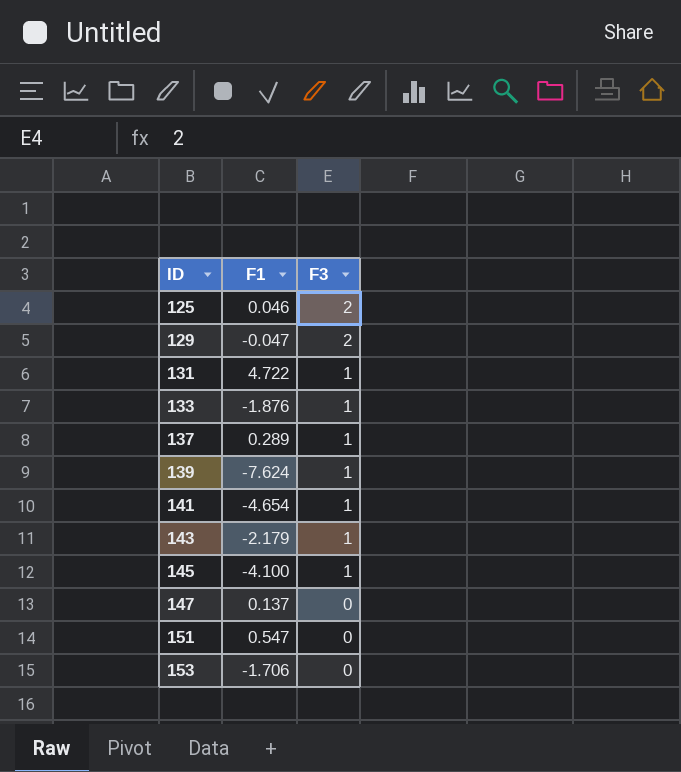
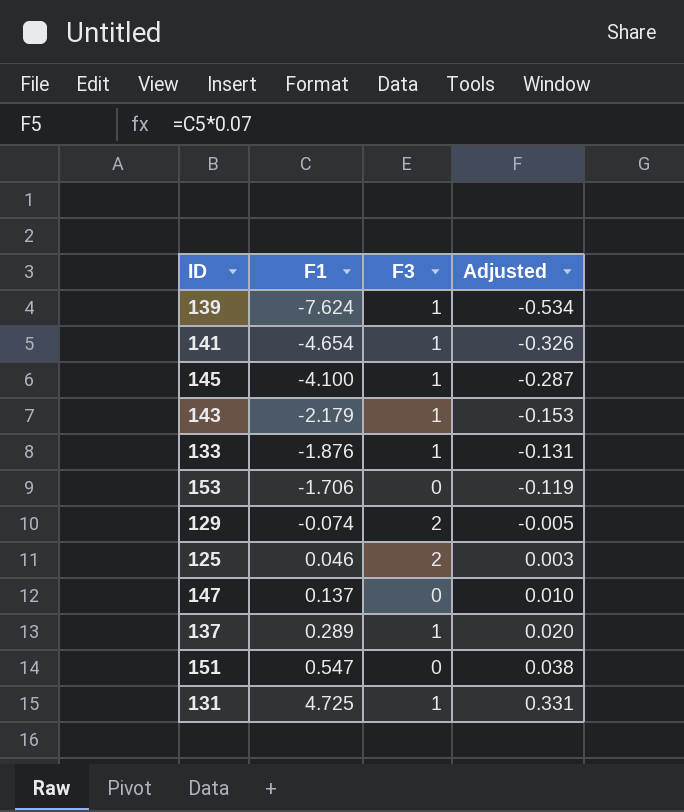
row order: ID ascending -> F1 ascending
column Adjusted | formula: none -> [F1] * 0.07
129 | F1: -0.047 -> -0.074
131 | F1: 4.722 -> 4.725

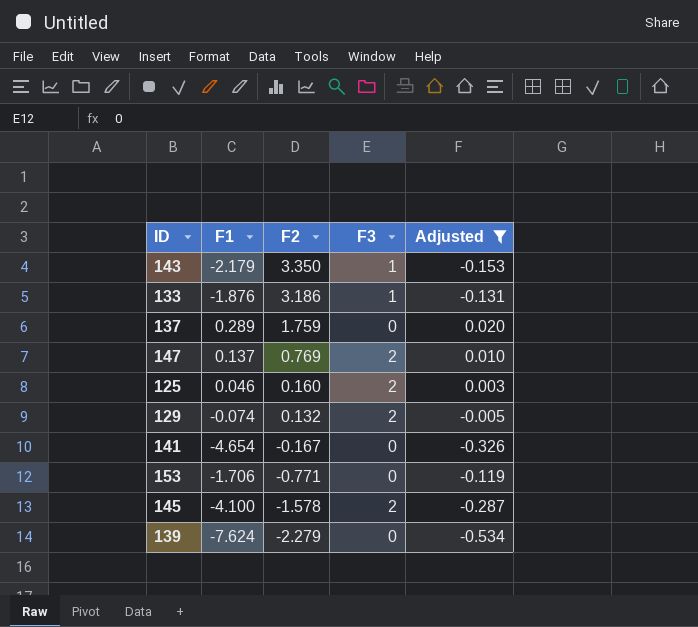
filter: none -> Adjusted <= 0.020
row order: F1 ascending -> F2 descending
column F2 | position: none -> 3
137 | F3: 1 -> 0
147 | F3: 0 -> 2
141 | F3: 1 -> 0
145 | F3: 1 -> 2
139 | F3: 1 -> 0

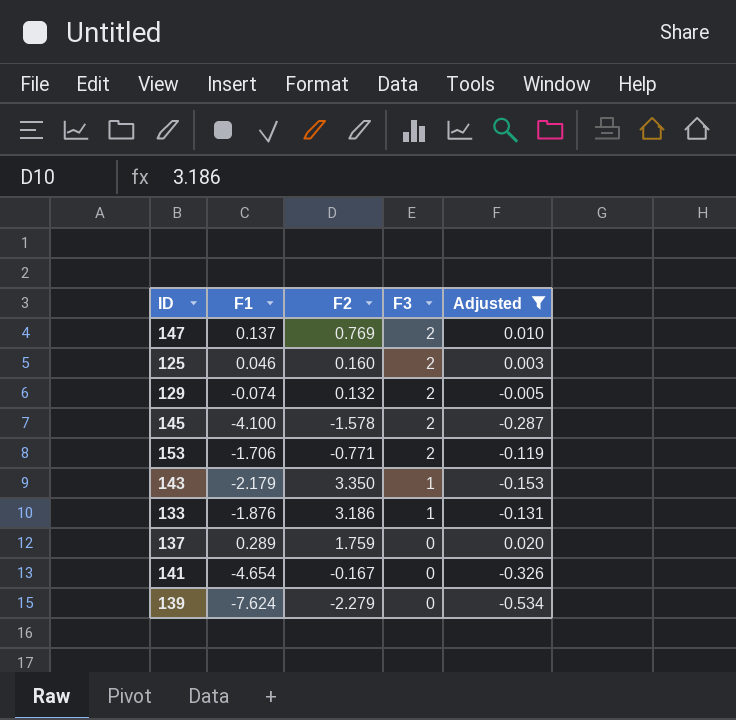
row order: F2 descending -> F3 descending
153 | F3: 0 -> 2

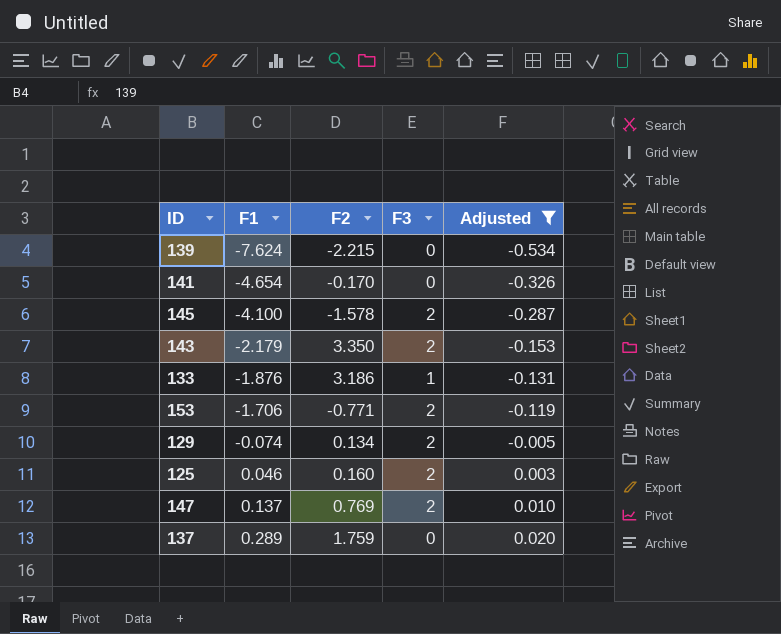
row order: F3 descending -> F1 ascending
139 | F2: -2.279 -> -2.215
141 | F2: -0.167 -> -0.170
143 | F3: 1 -> 2
129 | F2: 0.132 -> 0.134

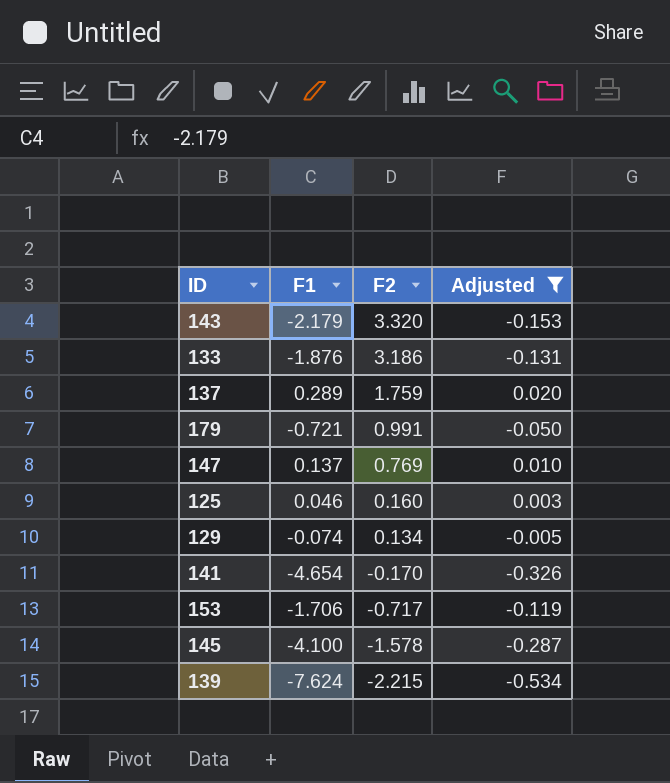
row order: F1 ascending -> F2 descending
column F3 | position: 4 -> none
143 | F2: 3.350 -> 3.320
row 179: none -> -0.721 | 0.991 | -0.050
153 | F2: -0.771 -> -0.717

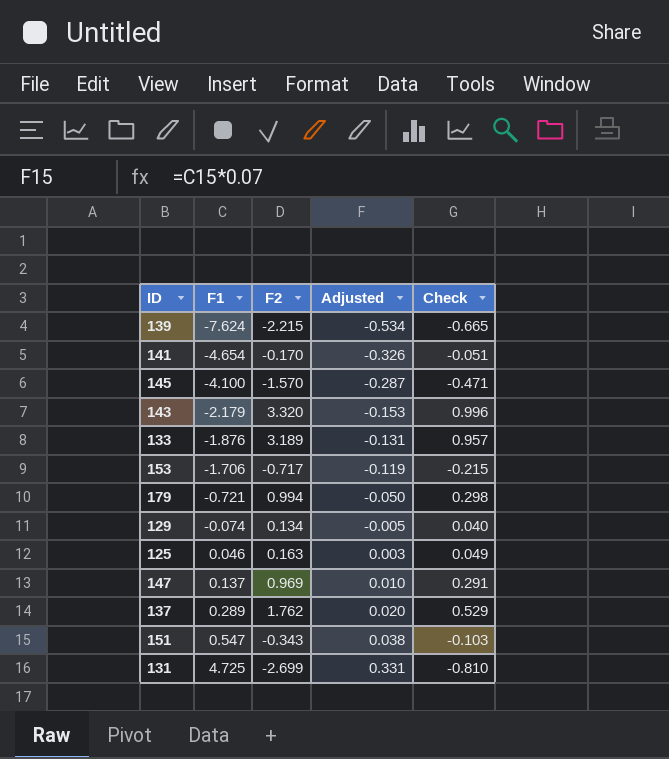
filter: Adjusted <= 0.020 -> none
row order: F2 descending -> F1 ascending
column Check | formula: none -> [F2] * 0.3
145 | F2: -1.578 -> -1.570
133 | F2: 3.186 -> 3.189
179 | F2: 0.991 -> 0.994
125 | F2: 0.160 -> 0.163
147 | F2: 0.769 -> 0.969
137 | F2: 1.759 -> 1.762

